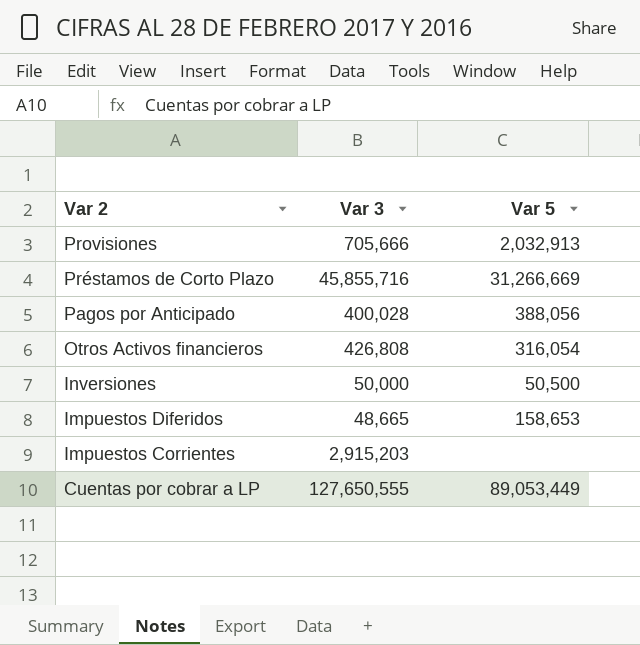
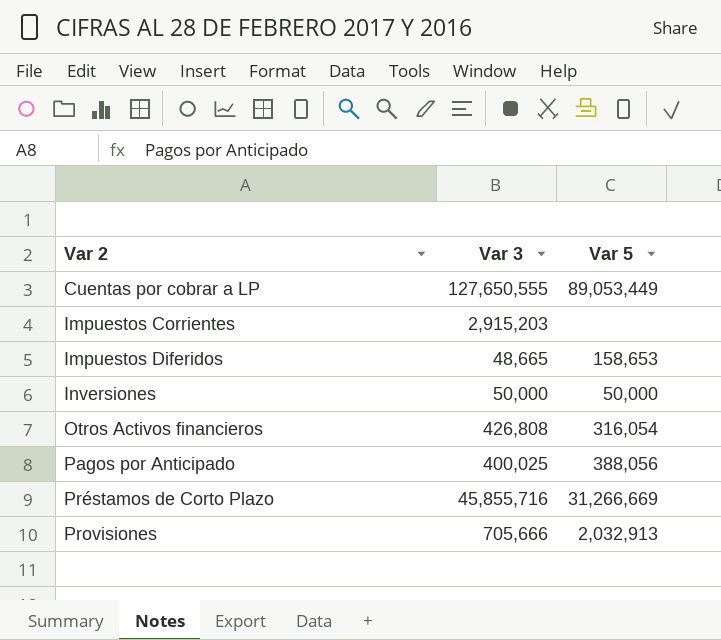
row order: Var 2 descending -> Var 2 ascending
Inversiones | Var 5: 50,500 -> 50,000
Pagos por Anticipado | Var 3: 400,028 -> 400,025

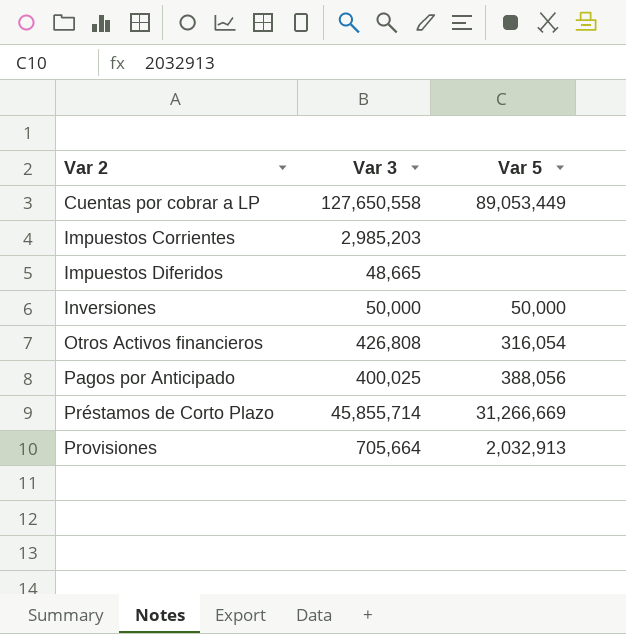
Cuentas por cobrar a LP | Var 3: 127,650,555 -> 127,650,558
Impuestos Corrientes | Var 3: 2,915,203 -> 2,985,203
Impuestos Diferidos | Var 5: 158,653 -> none
Préstamos de Corto Plazo | Var 3: 45,855,716 -> 45,855,714
Provisiones | Var 3: 705,666 -> 705,664

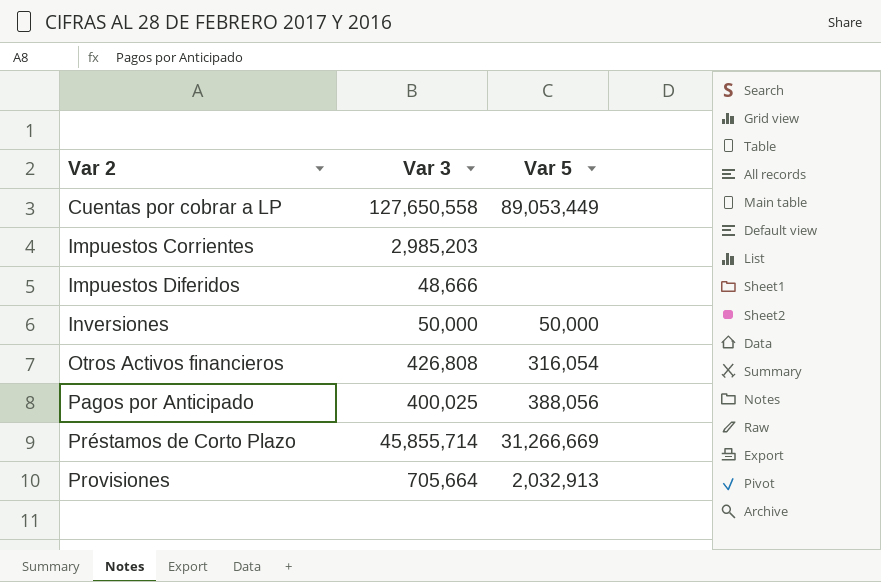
Impuestos Diferidos | Var 3: 48,665 -> 48,666

